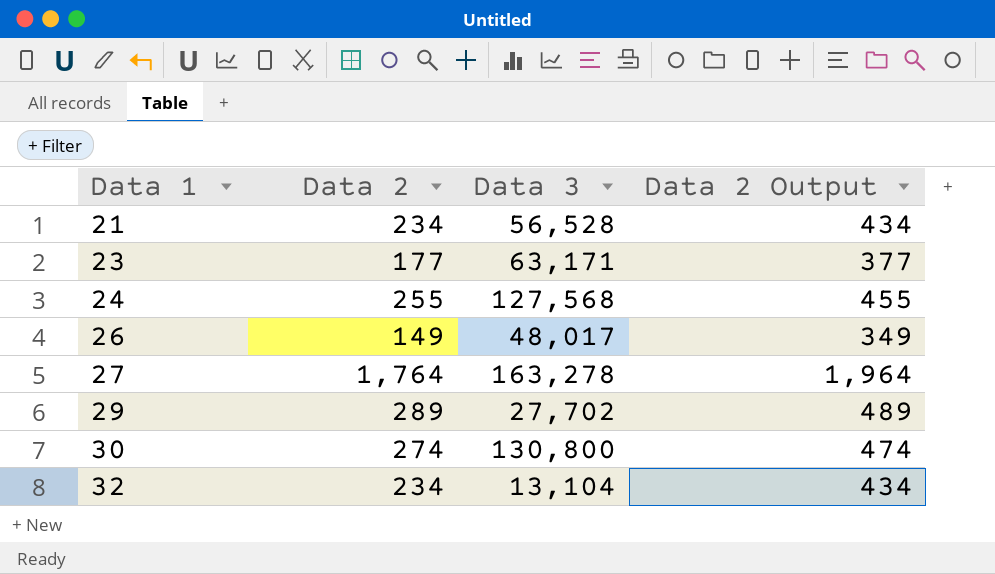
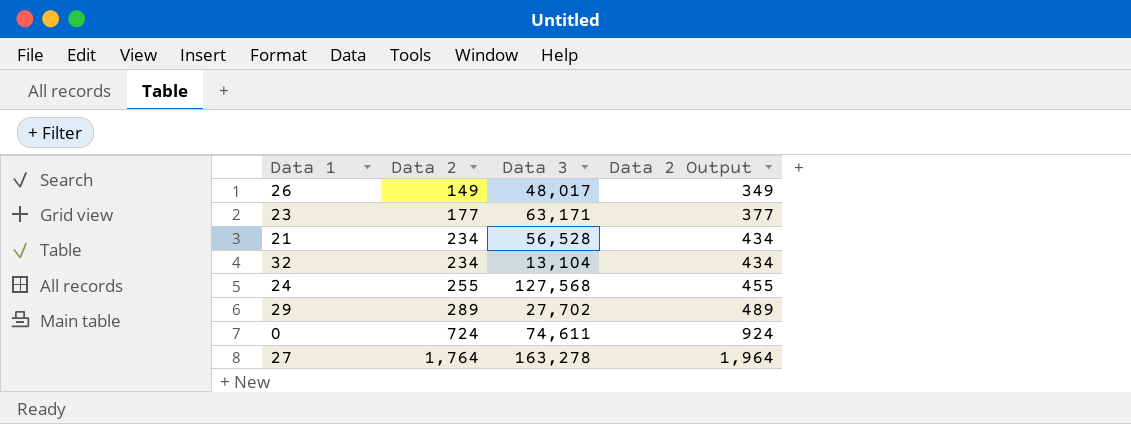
row order: Data 1 ascending -> Data 2 ascending
row 30: 274 | 130,800 | 474 -> none
row 0: none -> 724 | 74,611 | 924

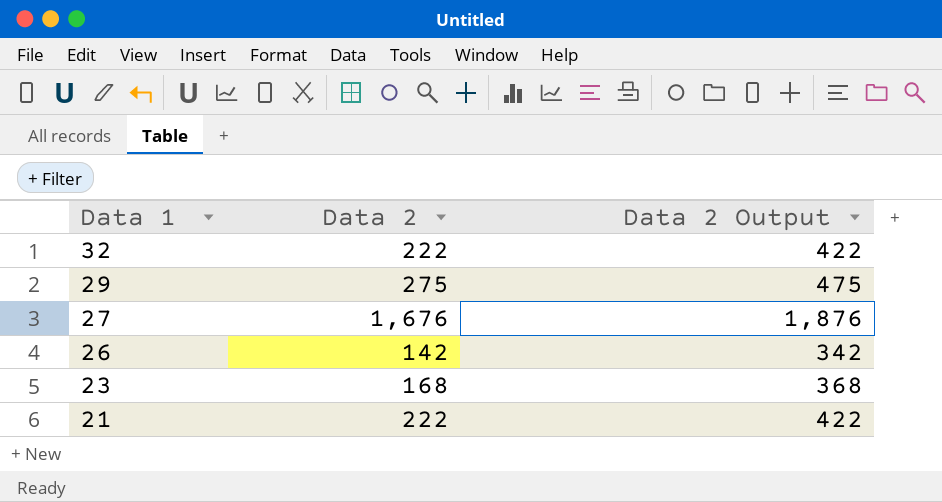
row order: Data 2 ascending -> Data 1 descending
column Data 3 | position: 3 -> none
row 24: 255 | 127,568 | 455 -> none
row 0: 724 | 74,611 | 924 -> none
32 | Data 2: 234 -> 222
32 | Data 2 Output: 434 -> 422
29 | Data 2: 289 -> 275
29 | Data 2 Output: 489 -> 475
27 | Data 2: 1,764 -> 1,676
27 | Data 2 Output: 1,964 -> 1,876
26 | Data 2: 149 -> 142
26 | Data 2 Output: 349 -> 342
23 | Data 2: 177 -> 168
23 | Data 2 Output: 377 -> 368
21 | Data 2: 234 -> 222
21 | Data 2 Output: 434 -> 422

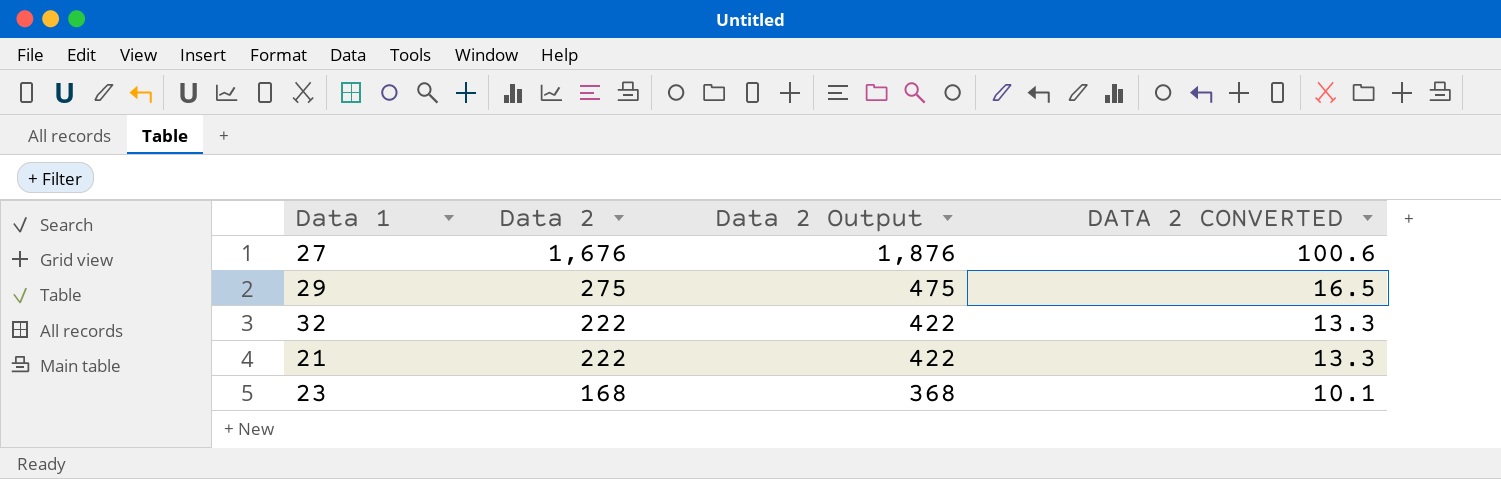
row order: Data 1 descending -> Data 2 descending
column DATA 2 CONVERTED | formula: none -> [Data 2] * 0.06
row 26: 142 | 342 -> none

